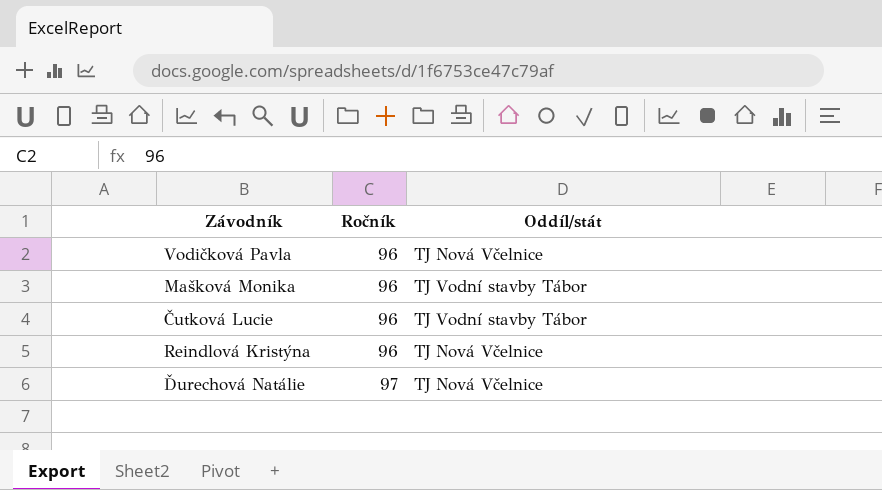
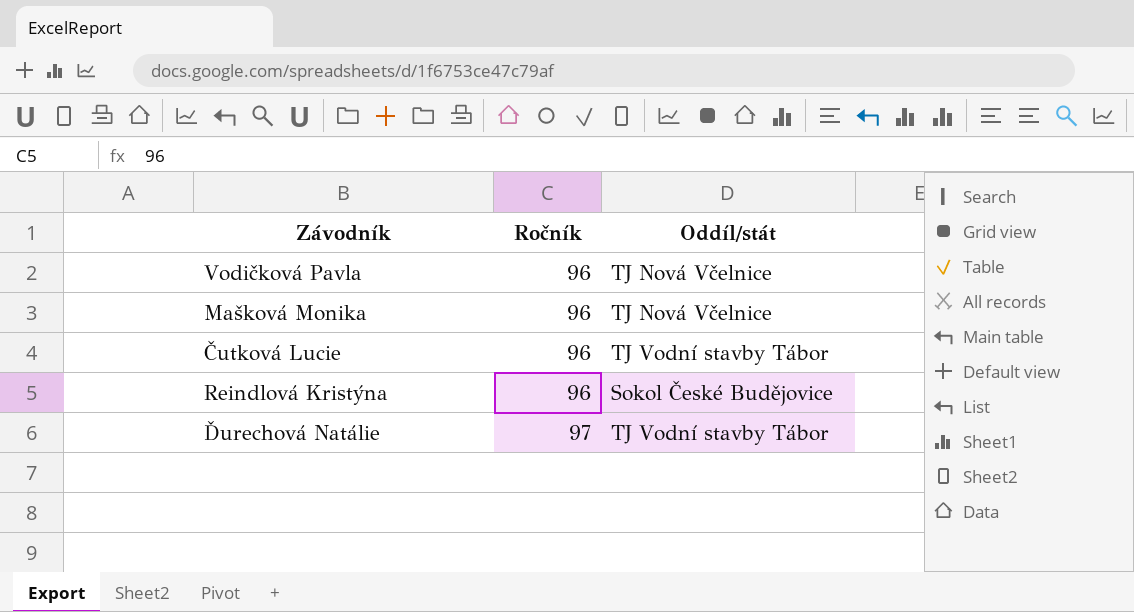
Mašková Monika | Oddíl/stát: TJ Vodní stavby Tábor -> TJ Nová Včelnice
Reindlová Kristýna | Oddíl/stát: TJ Nová Včelnice -> Sokol České Budějovice
Ďurechová Natálie | Oddíl/stát: TJ Nová Včelnice -> TJ Vodní stavby Tábor

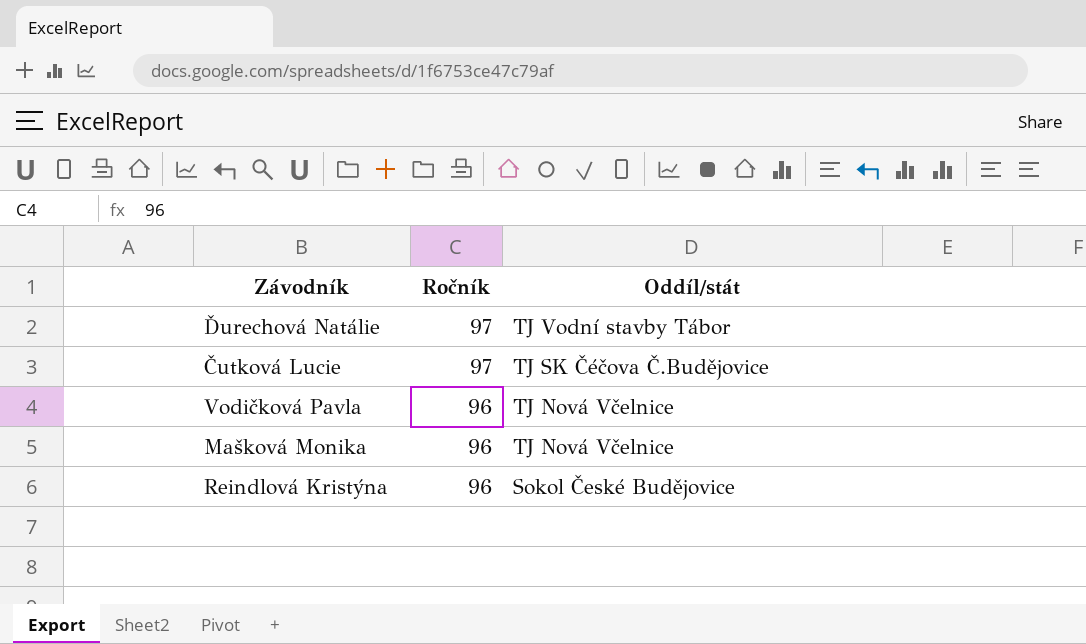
row order: Ročník ascending -> Ročník descending
Čutková Lucie | Ročník: 96 -> 97
Čutková Lucie | Oddíl/stát: TJ Vodní stavby Tábor -> TJ SK Čéčova Č.Budějovice

